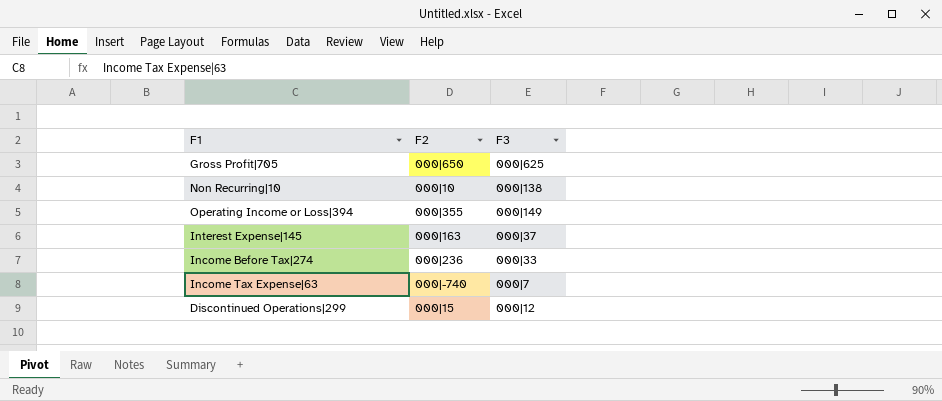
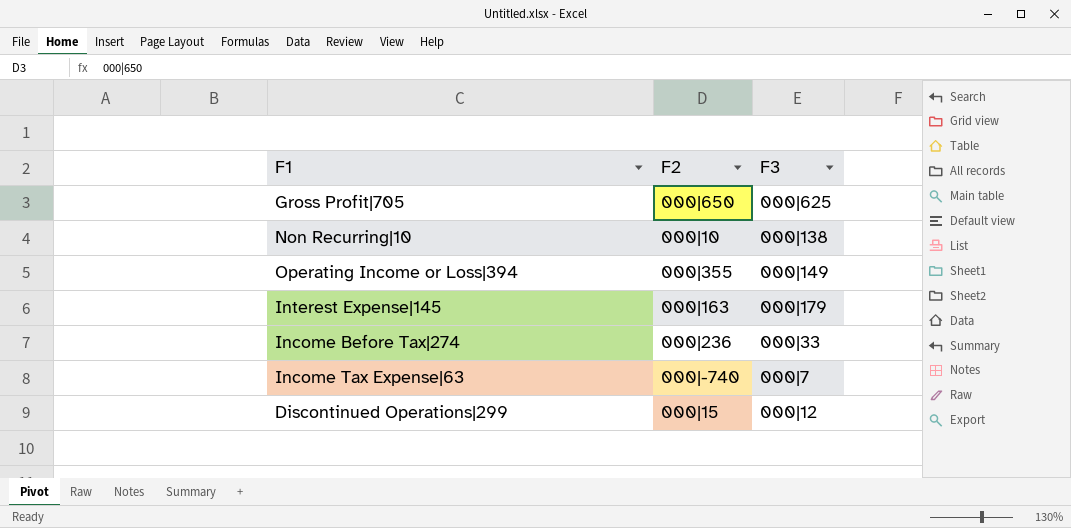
Interest Expense|145 | F3: 000|37 -> 000|179

